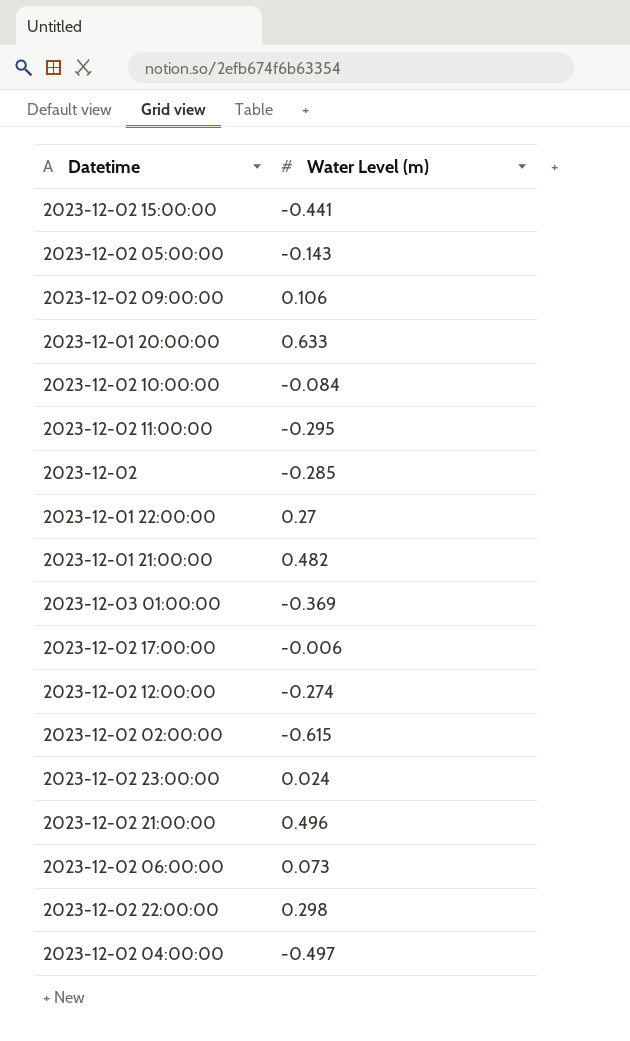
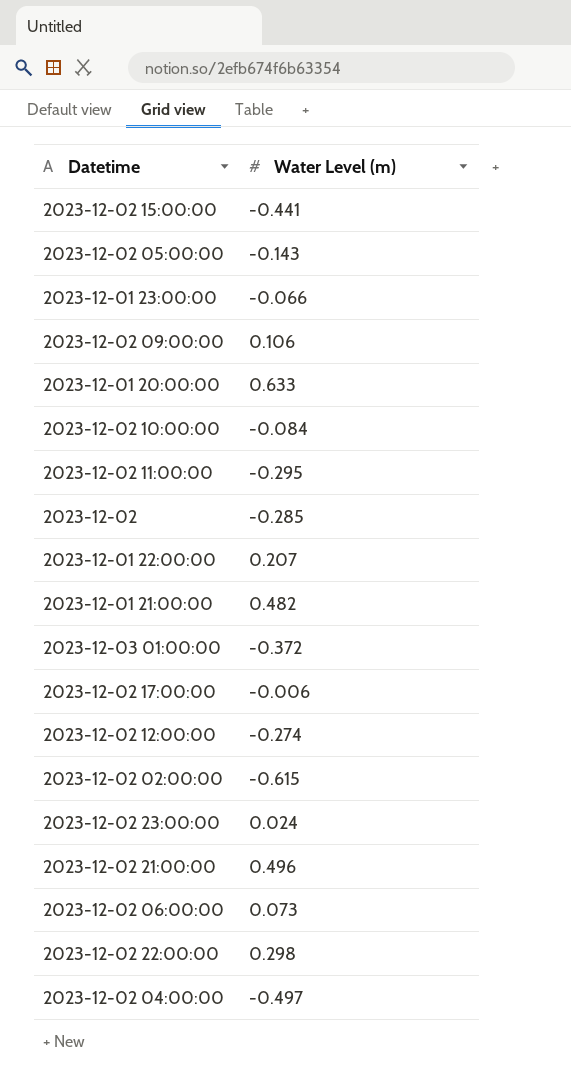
row 2023-12-01 23:00:00: none -> -0.066
2023-12-01 22:00:00 | Water Level (m): 0.27 -> 0.207
2023-12-03 01:00:00 | Water Level (m): -0.369 -> -0.372

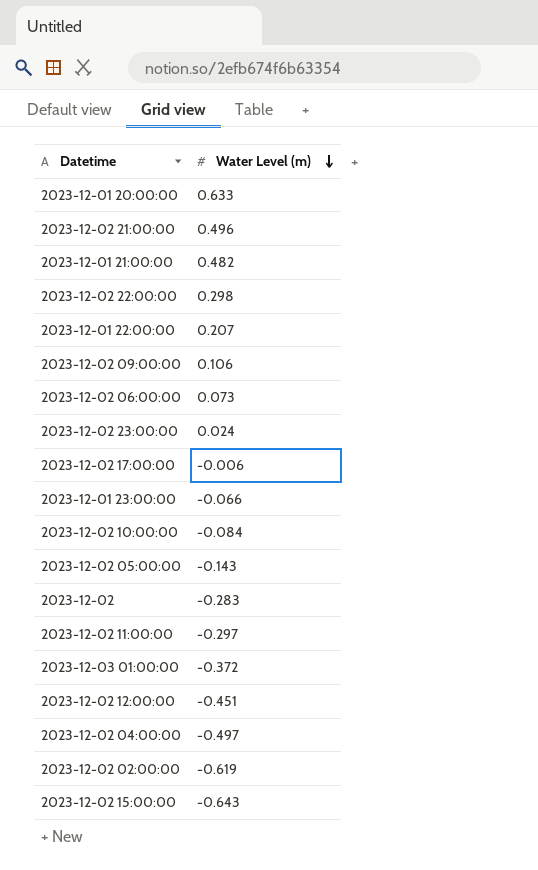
row order: none -> Water Level (m) descending
2023-12-02 | Water Level (m): -0.285 -> -0.283
2023-12-02 11:00:00 | Water Level (m): -0.295 -> -0.297
2023-12-02 12:00:00 | Water Level (m): -0.274 -> -0.451
2023-12-02 02:00:00 | Water Level (m): -0.615 -> -0.619
2023-12-02 15:00:00 | Water Level (m): -0.441 -> -0.643

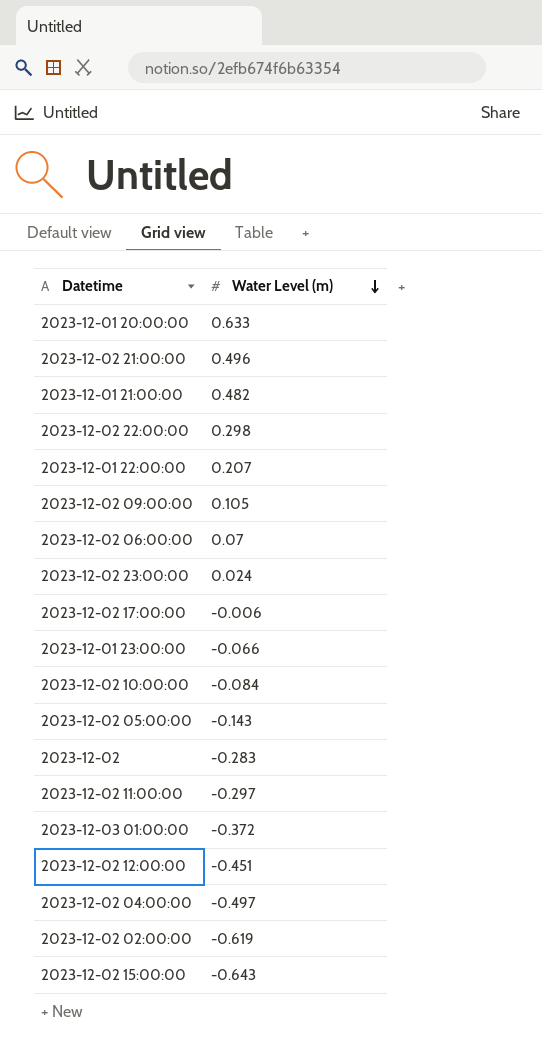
2023-12-02 09:00:00 | Water Level (m): 0.106 -> 0.105
2023-12-02 06:00:00 | Water Level (m): 0.073 -> 0.07

